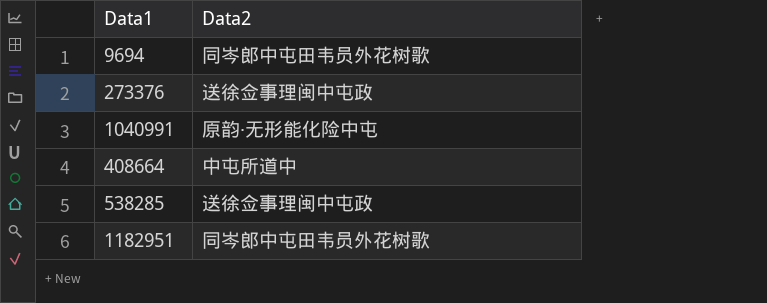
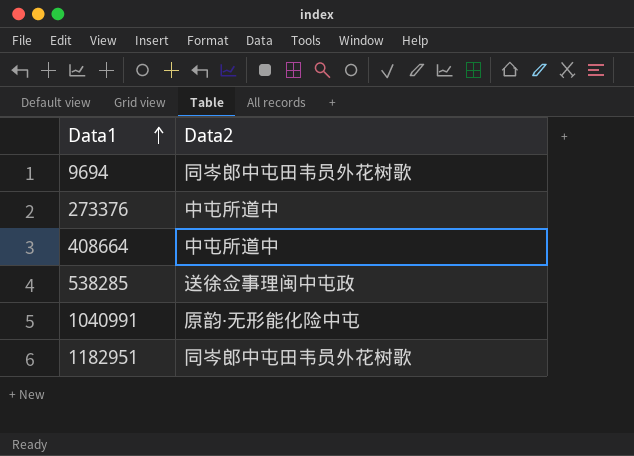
row order: none -> Data1 ascending
273376 | Data2: 送徐佥事理闽中屯政 -> 中屯所道中

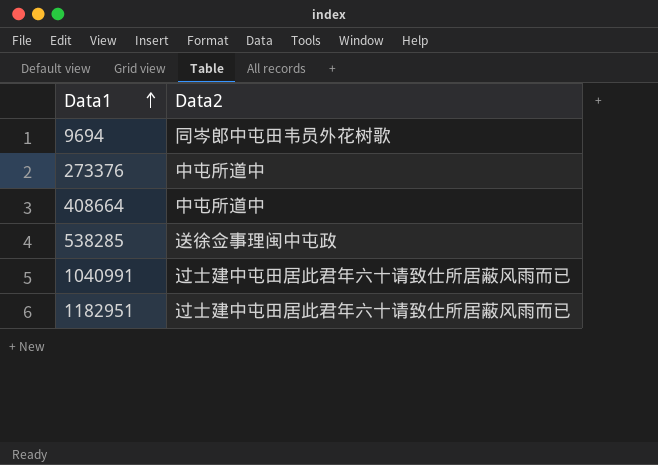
1040991 | Data2: 原韵·无形能化险中屯 -> 过士建中屯田居此君年六十请致仕所居蔽风雨而已
1182951 | Data2: 同岑郎中屯田韦员外花树歌 -> 过士建中屯田居此君年六十请致仕所居蔽风雨而已

